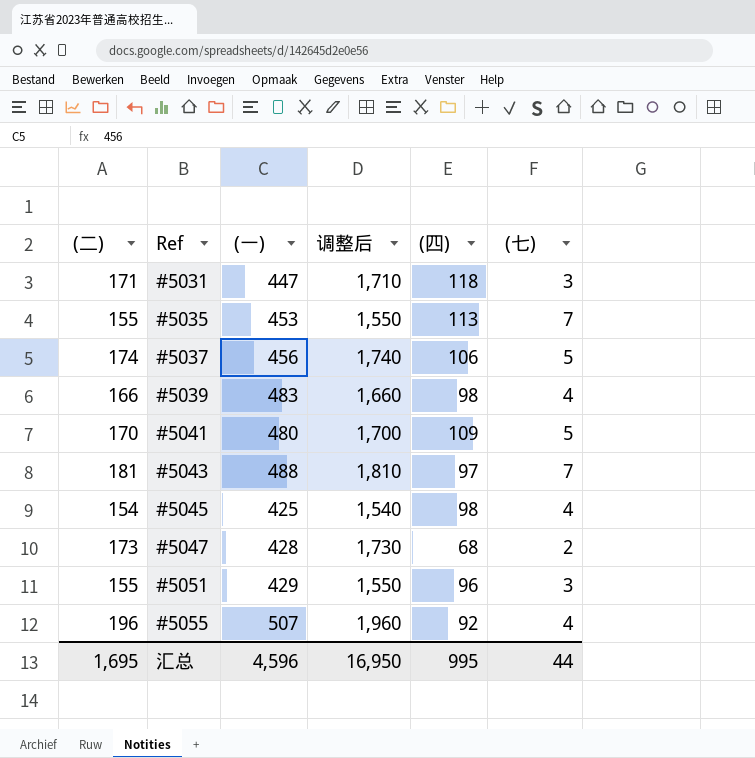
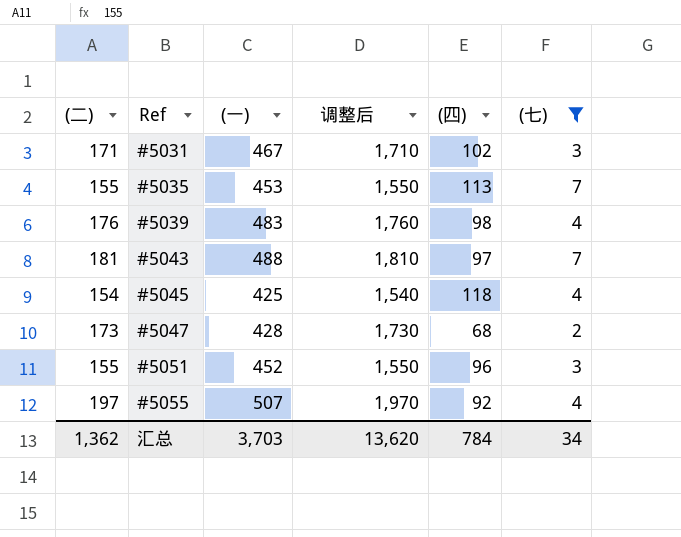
filter: none -> (七) != 5
#5031 | (一): 447 -> 467
#5031 | (四): 118 -> 102
#5039 | (二): 166 -> 176
#5039 | 调整后: 1,660 -> 1,760
#5045 | (四): 98 -> 118
#5051 | (一): 429 -> 452
#5055 | (二): 196 -> 197
#5055 | 调整后: 1,960 -> 1,970
汇总 | (二): 1,695 -> 1,362
汇总 | (一): 4,596 -> 3,703
汇总 | 调整后: 16,950 -> 13,620
汇总 | (四): 995 -> 784
汇总 | (七): 44 -> 34

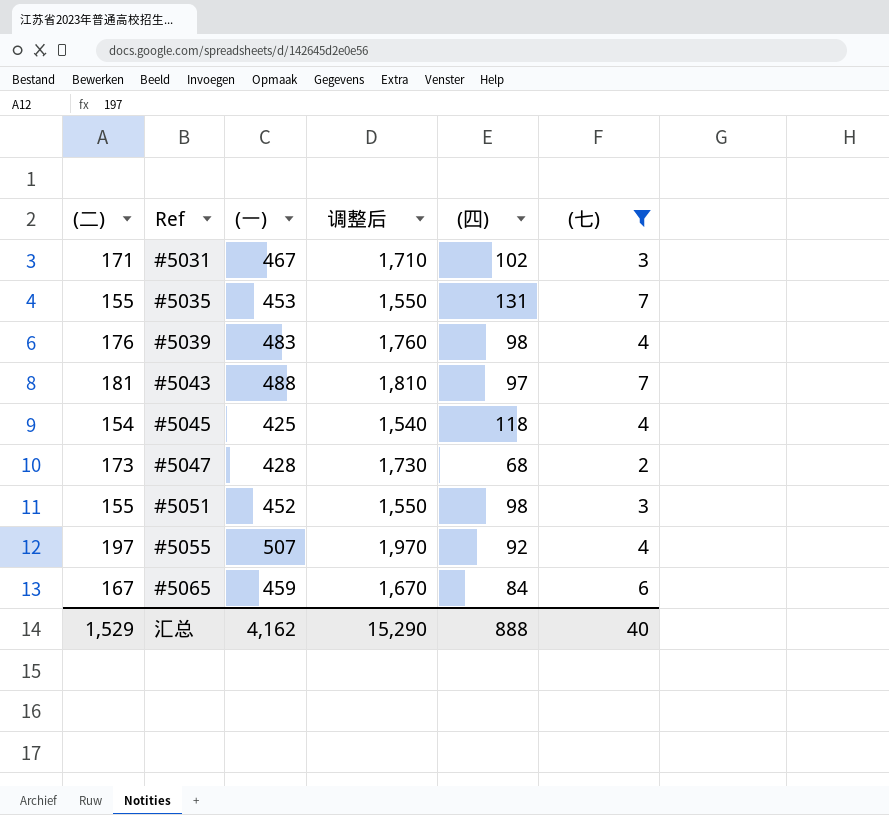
#5035 | (四): 113 -> 131
#5051 | (四): 96 -> 98
row #5065: none -> 167 | 459 | 1,670 | 84 | 6
汇总 | (二): 1,362 -> 1,529
汇总 | (一): 3,703 -> 4,162
汇总 | 调整后: 13,620 -> 15,290
汇总 | (四): 784 -> 888
汇总 | (七): 34 -> 40

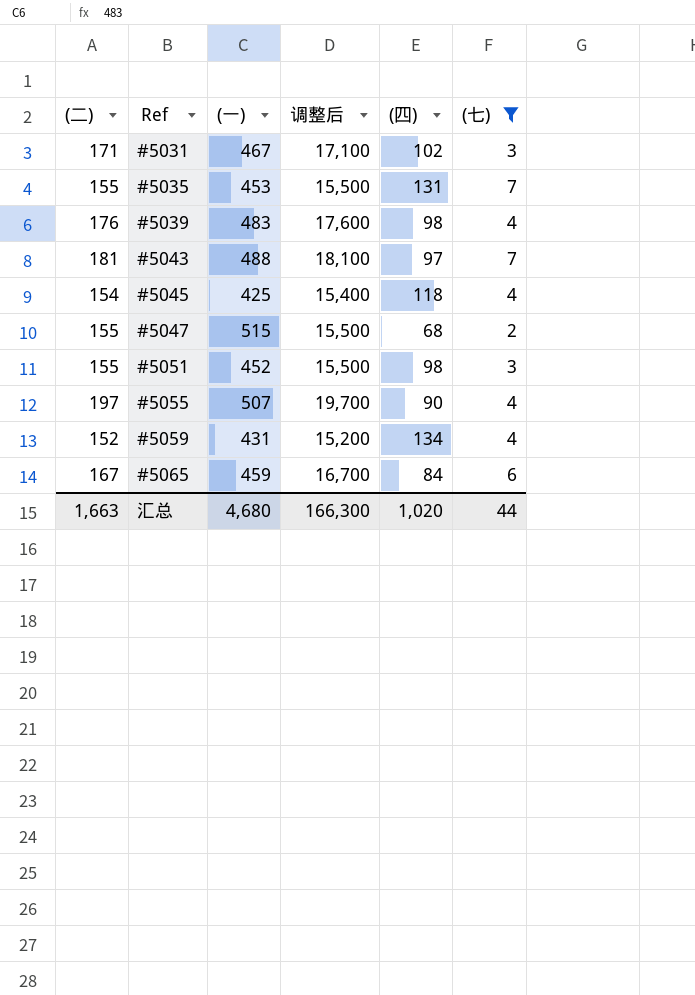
column 调整后 | formula: [(二)] * 10 -> [(二)] * 100
#5047 | (二): 173 -> 155
#5047 | (一): 428 -> 515
#5055 | (四): 92 -> 90
row #5059: none -> 152 | 431 | 15,200 | 134 | 4
汇总 | (二): 1,529 -> 1,663
汇总 | (一): 4,162 -> 4,680
汇总 | 调整后: 15,290 -> 166,300
汇总 | (四): 888 -> 1,020
汇总 | (七): 40 -> 44

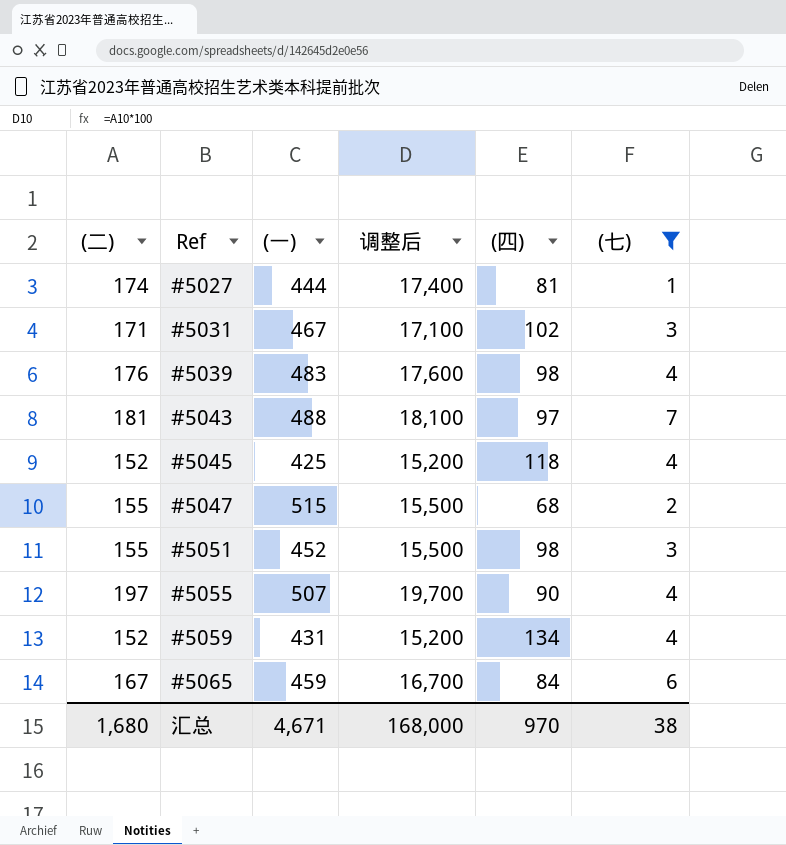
row #5035: 155 | 453 | 15,500 | 131 | 7 -> none
row #5027: none -> 174 | 444 | 17,400 | 81 | 1
#5045 | (二): 154 -> 152
#5045 | 调整后: 15,400 -> 15,200
汇总 | (二): 1,663 -> 1,680
汇总 | (一): 4,680 -> 4,671
汇总 | 调整后: 166,300 -> 168,000
汇总 | (四): 1,020 -> 970
汇总 | (七): 44 -> 38

